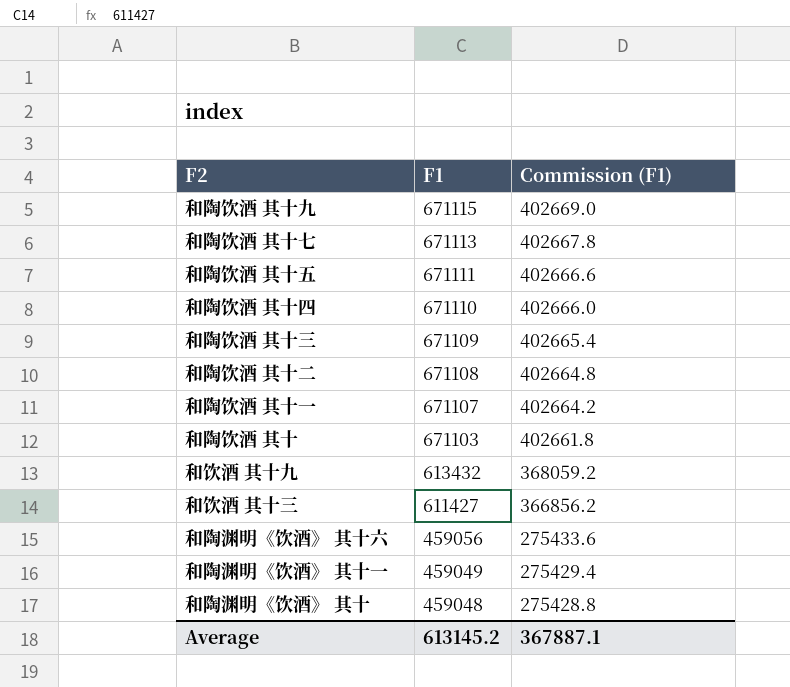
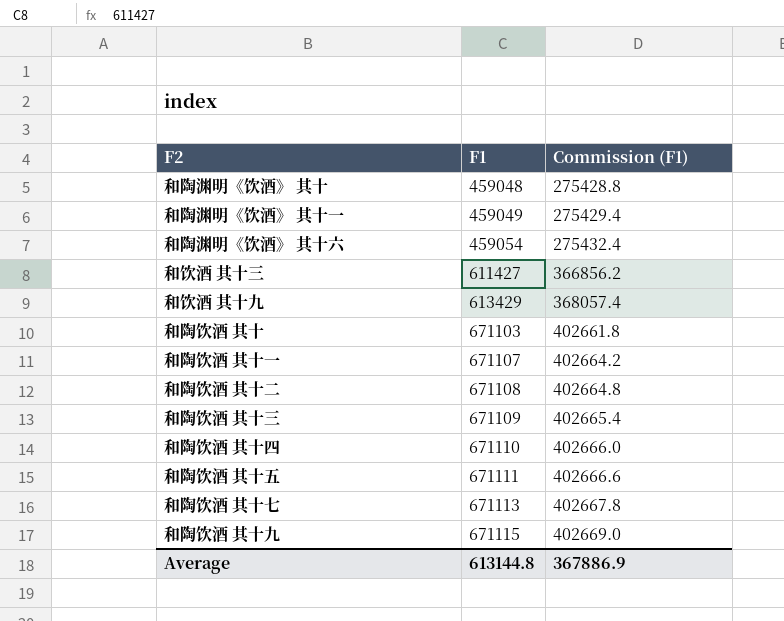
row order: F1 descending -> F1 ascending
和陶渊明《饮酒》 其十六 | F1: 459056 -> 459054
和陶渊明《饮酒》 其十六 | Commission (F1): 275433.6 -> 275432.4
和饮酒 其十九 | F1: 613432 -> 613429
和饮酒 其十九 | Commission (F1): 368059.2 -> 368057.4
Average | F1: 613145.2 -> 613144.8
Average | Commission (F1): 367887.1 -> 367886.9

